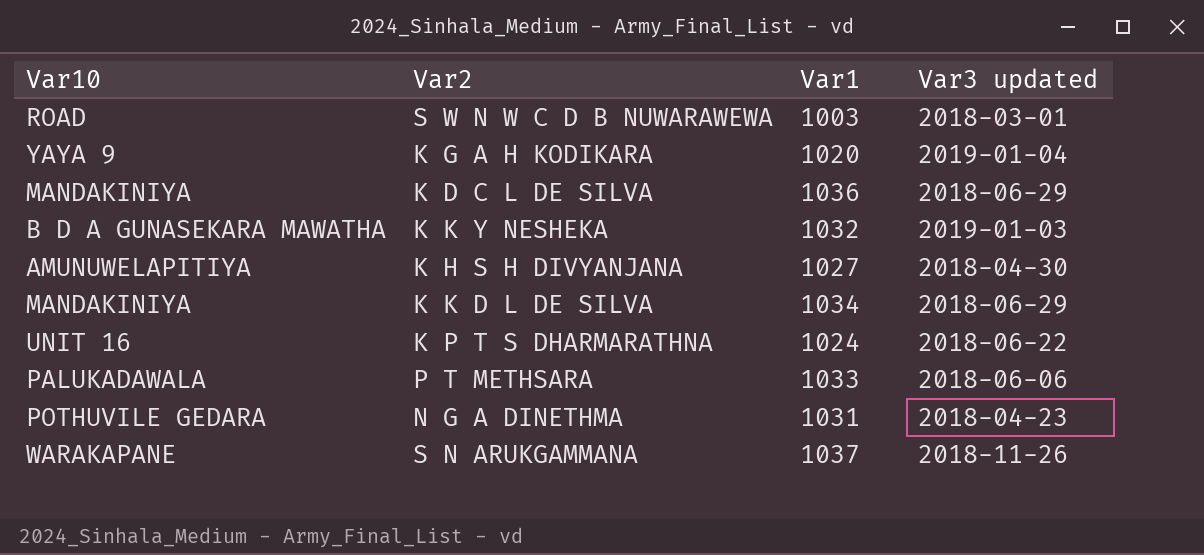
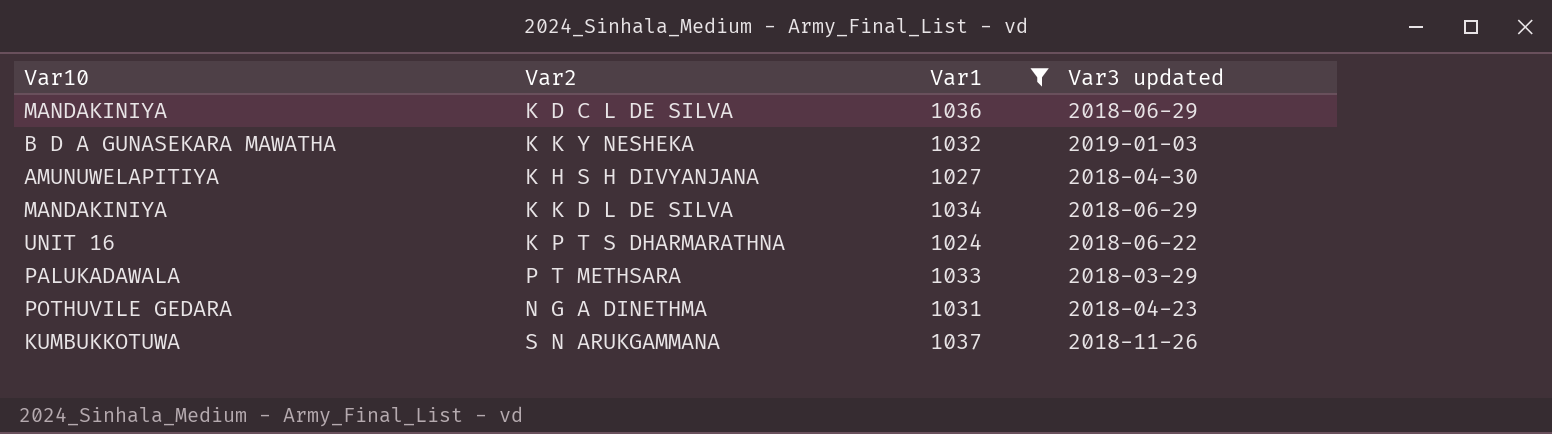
filter: none -> Var1 >= 1024
P T METHSARA | Var3 updated: 2018-06-06 -> 2018-03-29
S N ARUKGAMMANA | Var10: WARAKAPANE -> KUMBUKKOTUWA

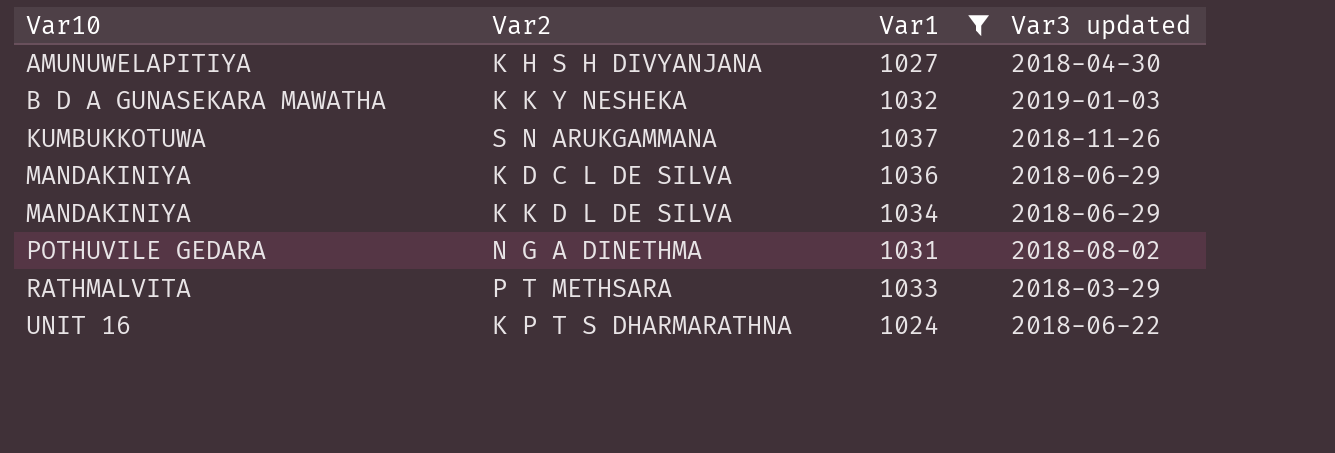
row order: none -> Var10 ascending
N G A DINETHMA | Var3 updated: 2018-04-23 -> 2018-08-02
P T METHSARA | Var10: PALUKADAWALA -> RATHMALVITA

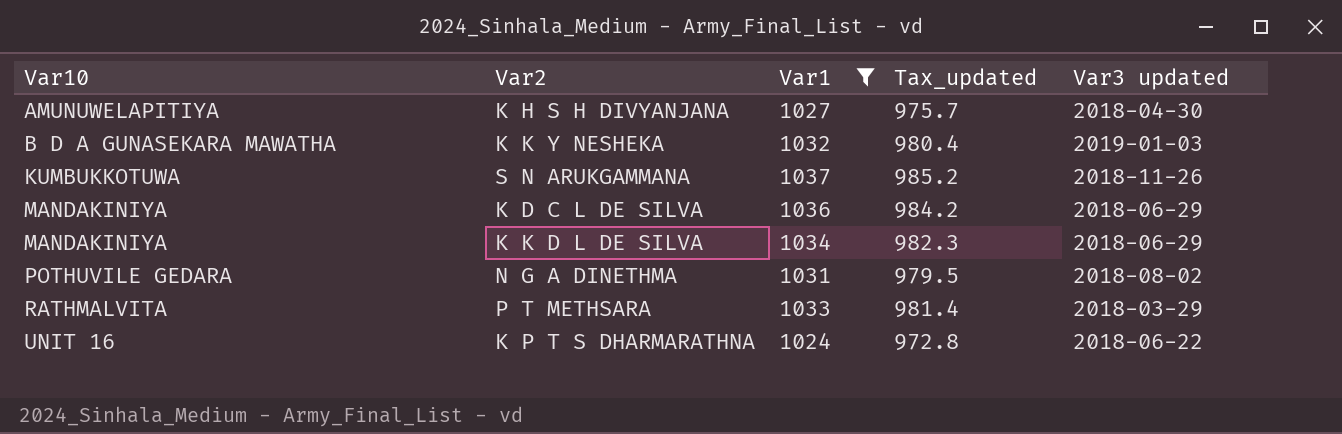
column Tax_updated | formula: none -> [Var1] * 0.95

